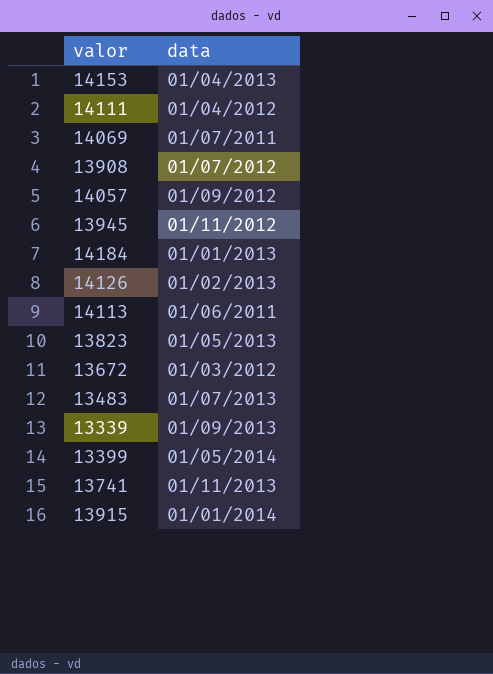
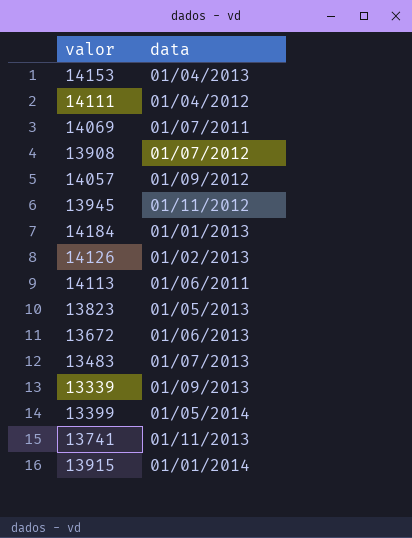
13672 | data: 01/03/2012 -> 01/06/2013

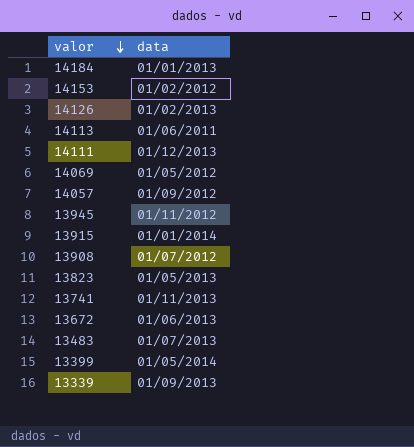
row order: none -> valor descending
14153 | data: 01/04/2013 -> 01/02/2012
14111 | data: 01/04/2012 -> 01/12/2013
14069 | data: 01/07/2011 -> 01/05/2012

